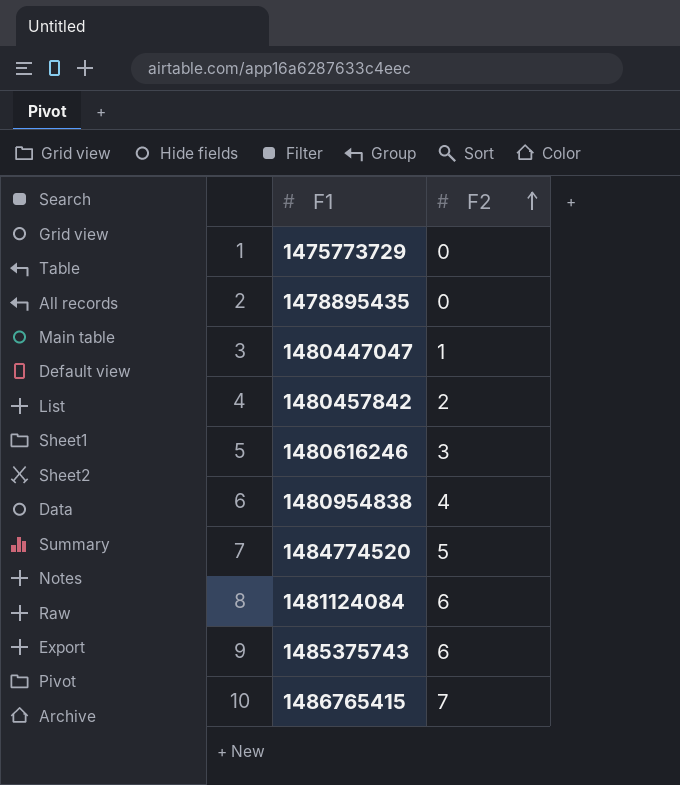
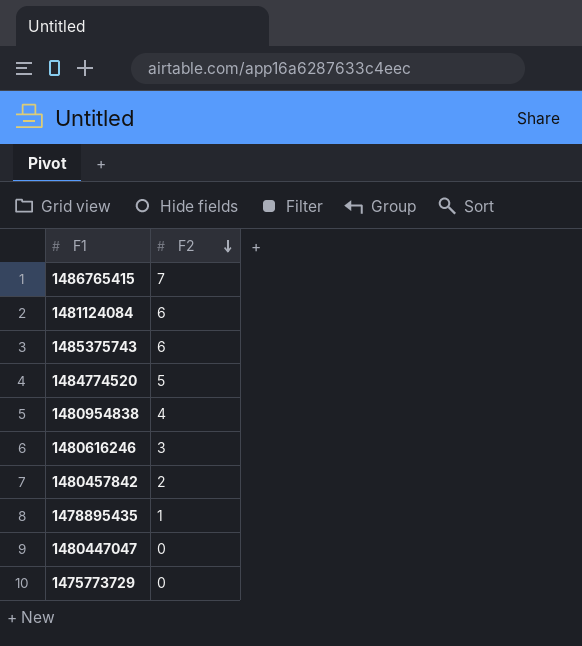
row order: F2 ascending -> F2 descending
1478895435 | F2: 0 -> 1
1480447047 | F2: 1 -> 0

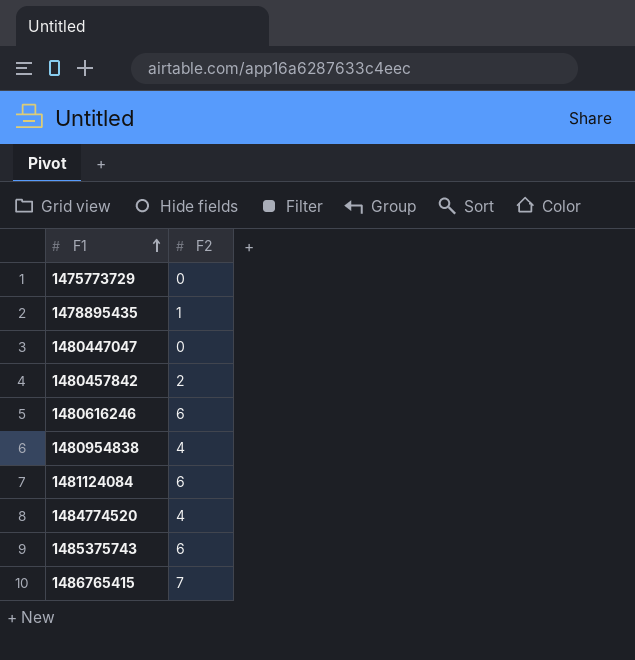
row order: F2 descending -> F1 ascending
1480616246 | F2: 3 -> 6
1484774520 | F2: 5 -> 4

